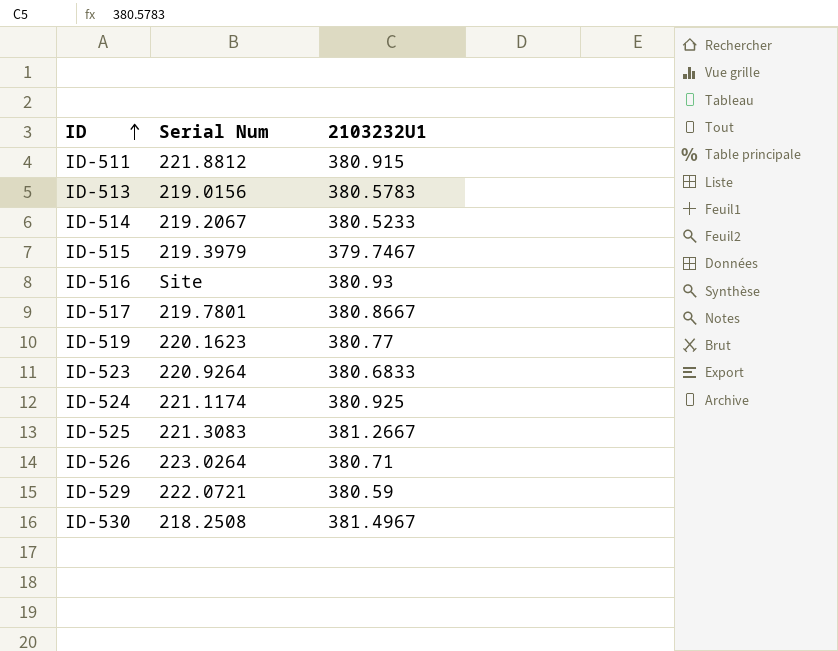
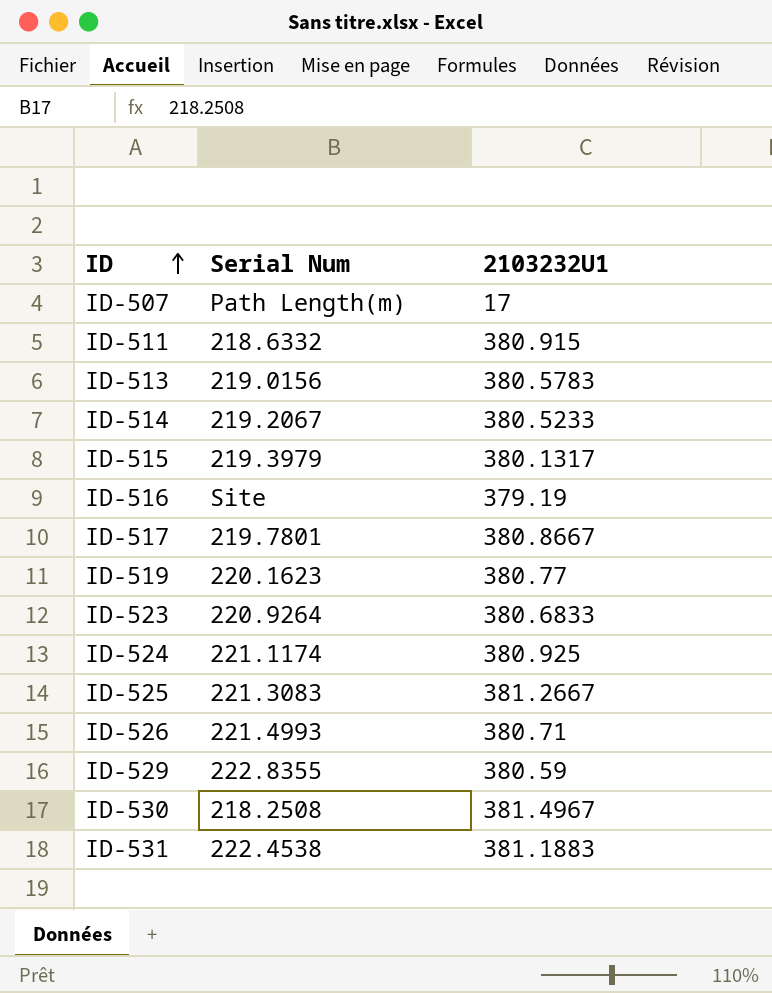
row ID-507: none -> Path Length(m) | 17
ID-511 | Serial Num: 221.8812 -> 218.6332
ID-515 | 2103232U1: 379.7467 -> 380.1317
ID-516 | 2103232U1: 380.93 -> 379.19
ID-526 | Serial Num: 223.0264 -> 221.4993
ID-529 | Serial Num: 222.0721 -> 222.8355
row ID-531: none -> 222.4538 | 381.1883

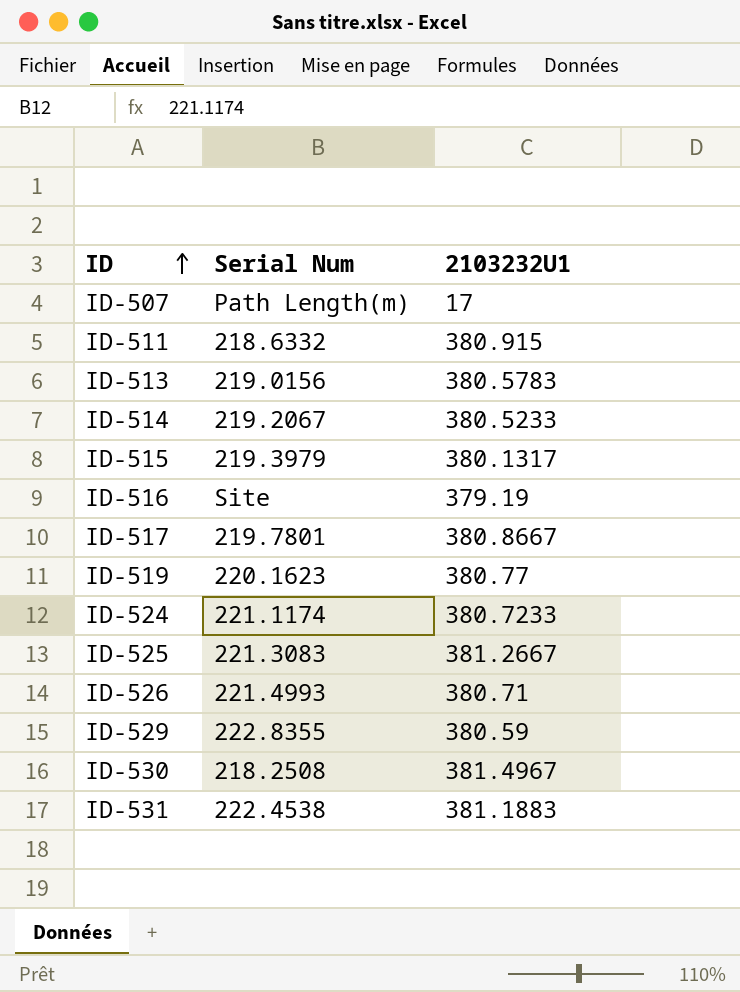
row ID-523: 220.9264 | 380.6833 -> none
ID-524 | 2103232U1: 380.925 -> 380.7233

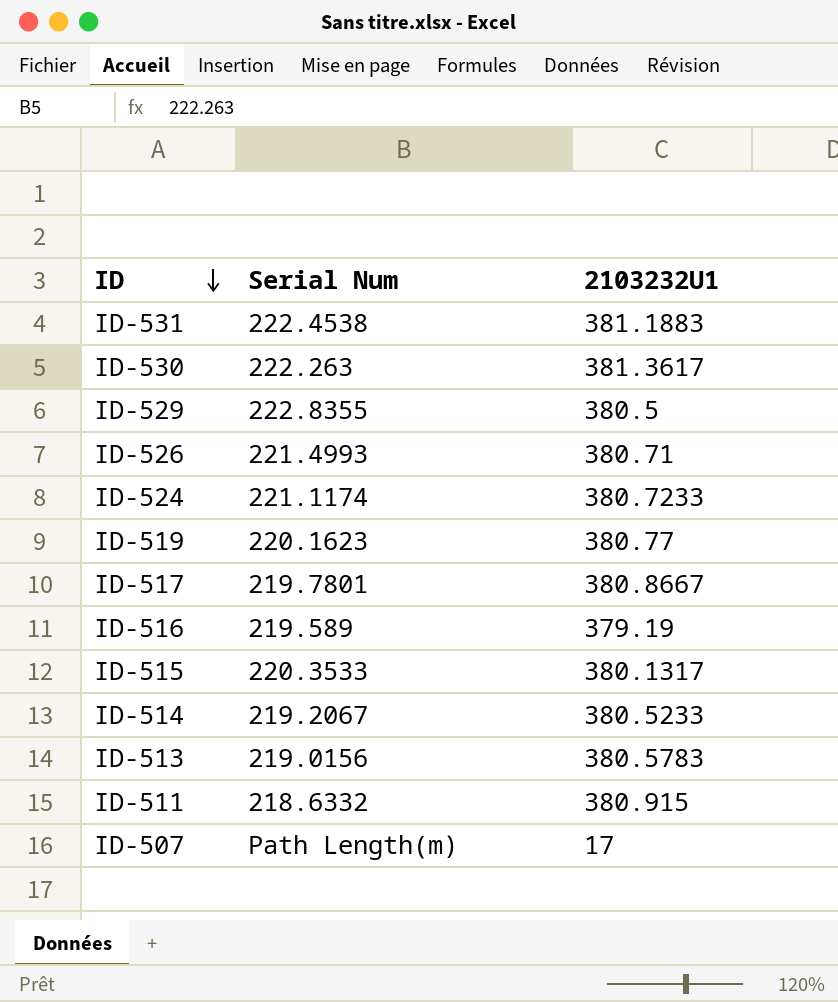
row order: ID ascending -> ID descending
row ID-525: 221.3083 | 381.2667 -> none
ID-530 | Serial Num: 218.2508 -> 222.263
ID-530 | 2103232U1: 381.4967 -> 381.3617
ID-529 | 2103232U1: 380.59 -> 380.5
ID-516 | Serial Num: Site -> 219.589
ID-515 | Serial Num: 219.3979 -> 220.3533

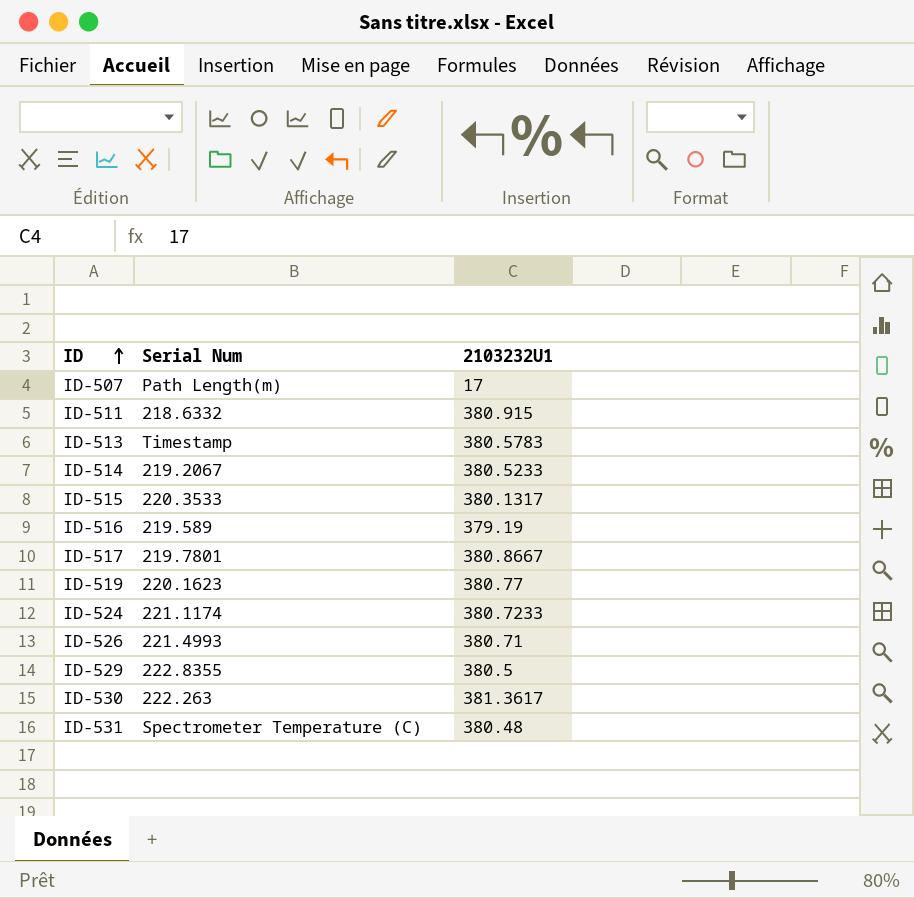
row order: ID descending -> ID ascending
ID-513 | Serial Num: 219.0156 -> Timestamp
ID-531 | Serial Num: 222.4538 -> Spectrometer Temperature (C)
ID-531 | 2103232U1: 381.1883 -> 380.48

